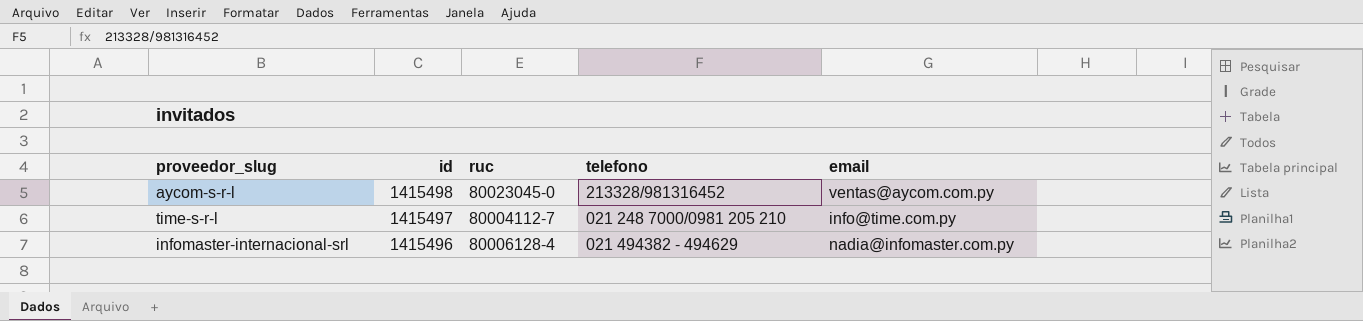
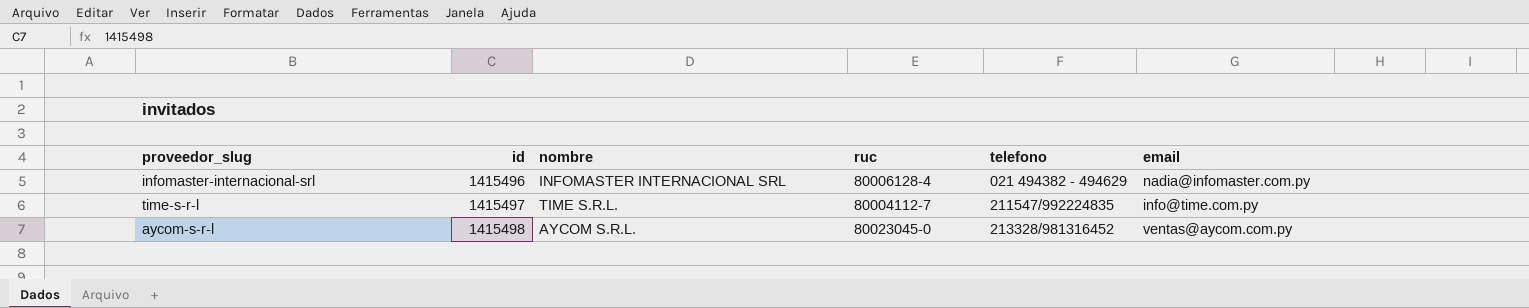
row order: id descending -> id ascending
column nombre | position: none -> 3
time-s-r-l | telefono: 021 248 7000/0981 205 210 -> 211547/992224835

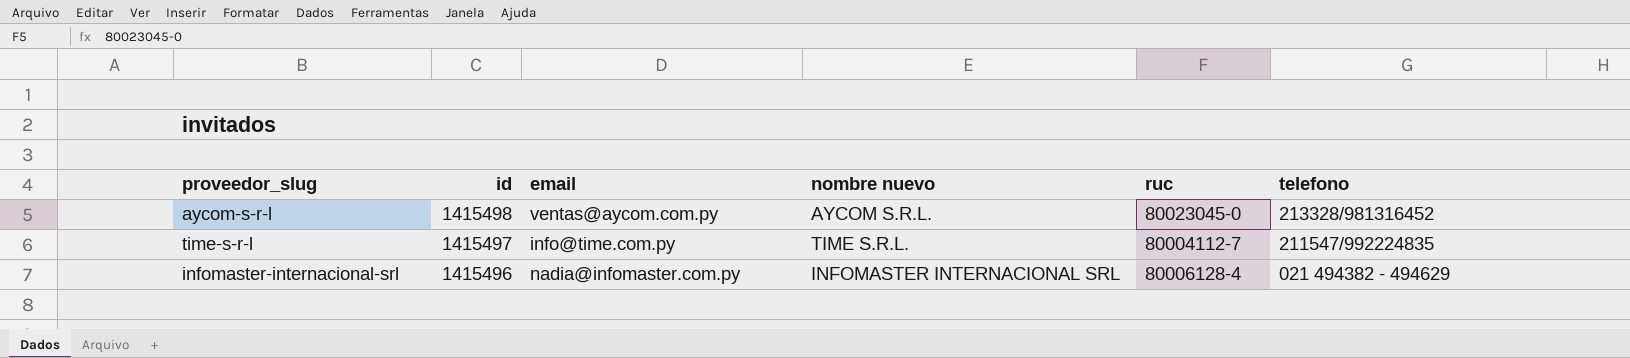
row order: id ascending -> id descending
column email | position: 6 -> 3
column name: nombre -> nombre nuevo

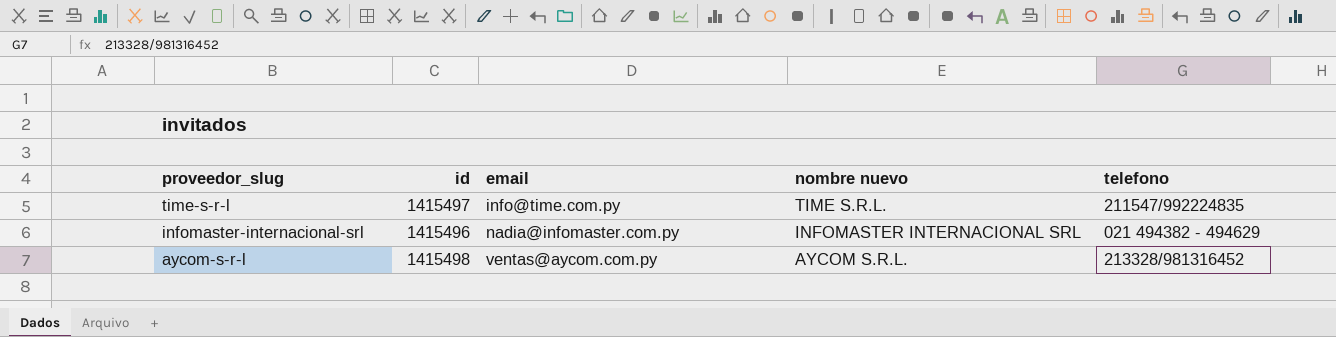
row order: id descending -> proveedor_slug descending
column ruc | position: 5 -> none

